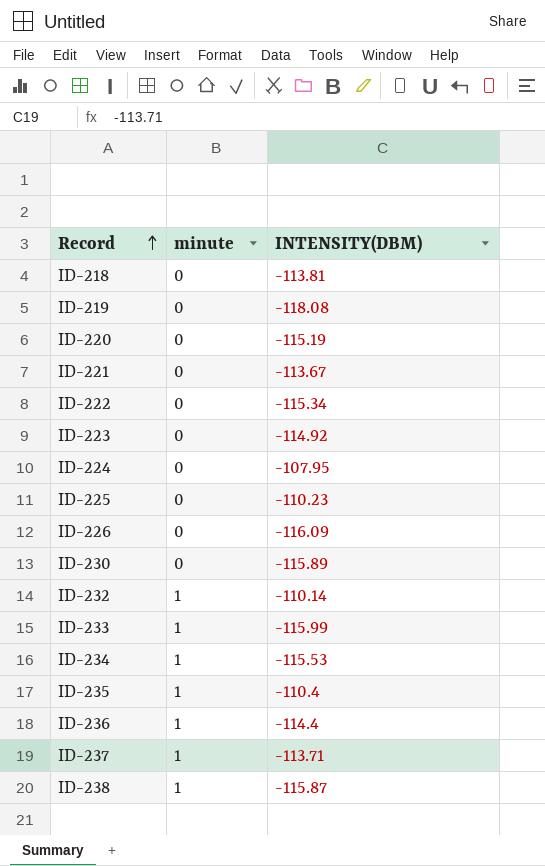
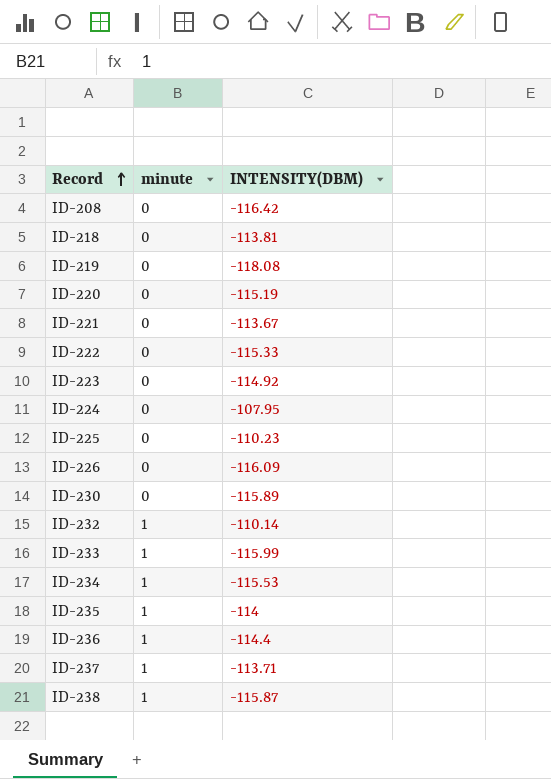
row ID-208: none -> 0 | -116.42
ID-222 | INTENSITY(DBM): -115.34 -> -115.33
ID-235 | INTENSITY(DBM): -110.4 -> -114

